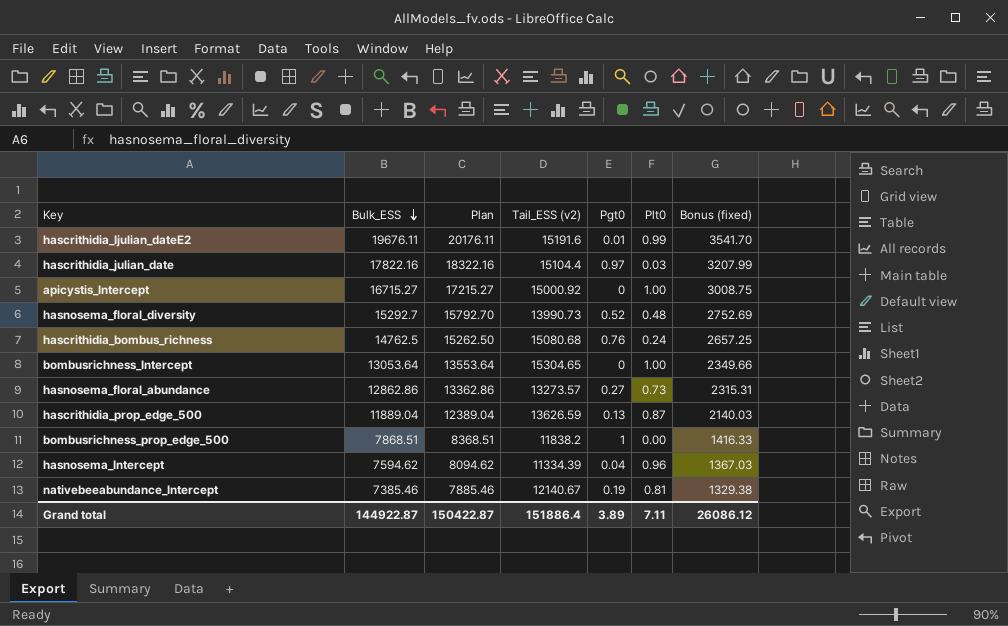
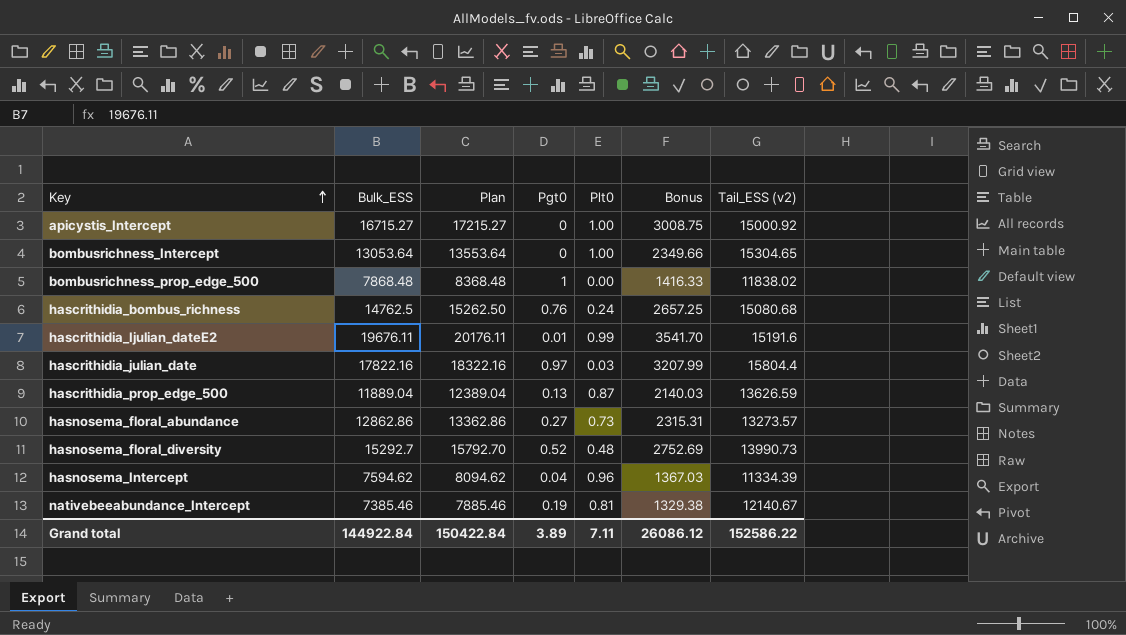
row order: Bulk_ESS descending -> Key ascending
column name: Bonus (fixed) -> Bonus
column Tail_ESS (v2) | position: 4 -> 7
bombusrichness_prop_edge_500 | Bulk_ESS: 7868.51 -> 7868.48
bombusrichness_prop_edge_500 | Plan: 8368.51 -> 8368.48
bombusrichness_prop_edge_500 | Tail_ESS (v2): 11838.2 -> 11838.02
hascrithidia_julian_date | Tail_ESS (v2): 15104.4 -> 15804.4
Grand total | Bulk_ESS: 144922.87 -> 144922.84
Grand total | Plan: 150422.87 -> 150422.84
Grand total | Tail_ESS (v2): 151886.4 -> 152586.22

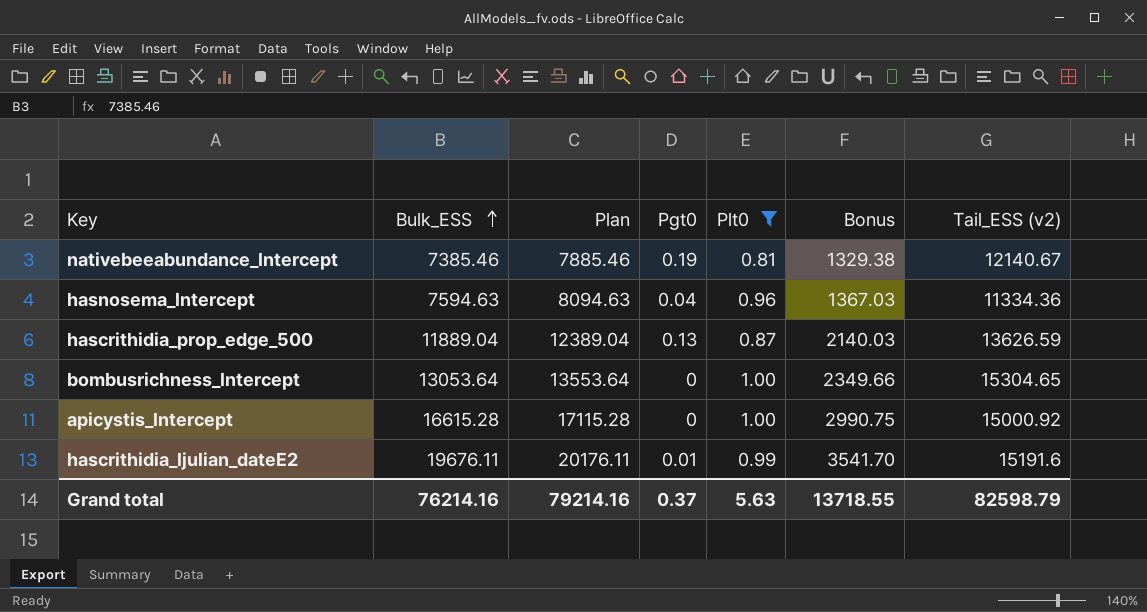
filter: none -> Plt0 >= 0.81
row order: Key ascending -> Bulk_ESS ascending
hasnosema_Intercept | Bulk_ESS: 7594.62 -> 7594.63
hasnosema_Intercept | Plan: 8094.62 -> 8094.63
hasnosema_Intercept | Tail_ESS (v2): 11334.39 -> 11334.36
apicystis_Intercept | Bulk_ESS: 16715.27 -> 16615.28
apicystis_Intercept | Plan: 17215.27 -> 17115.28
apicystis_Intercept | Bonus: 3008.75 -> 2990.75
Grand total | Bulk_ESS: 144922.84 -> 76214.16
Grand total | Plan: 150422.84 -> 79214.16
Grand total | Pgt0: 3.89 -> 0.37
Grand total | Plt0: 7.11 -> 5.63
Grand total | Bonus: 26086.12 -> 13718.55
Grand total | Tail_ESS (v2): 152586.22 -> 82598.79

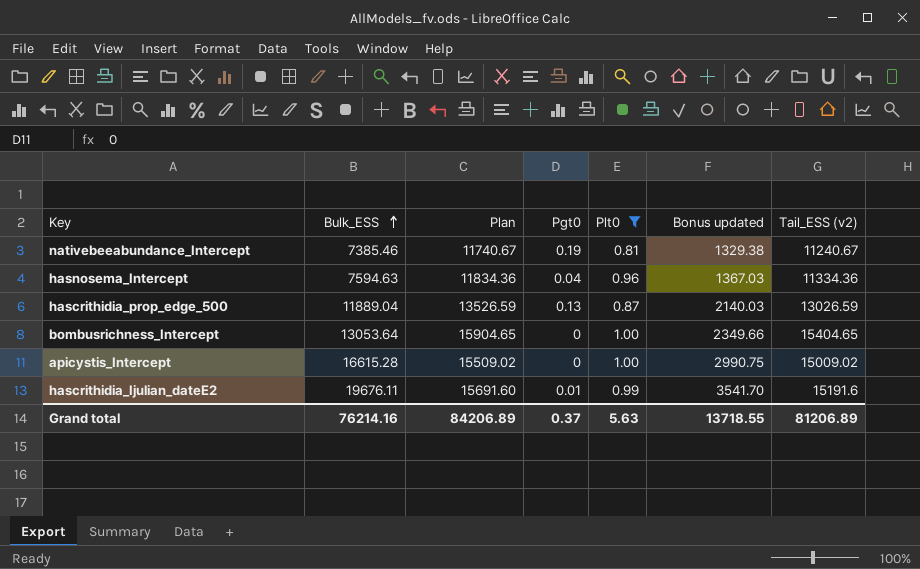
column Plan | formula: [Bulk_ESS] + 500 -> [Tail_ESS (v2)] + 500
column name: Bonus -> Bonus updated
nativebeeabundance_Intercept | Tail_ESS (v2): 12140.67 -> 11240.67
hascrithidia_prop_edge_500 | Tail_ESS (v2): 13626.59 -> 13026.59
bombusrichness_Intercept | Tail_ESS (v2): 15304.65 -> 15404.65
apicystis_Intercept | Tail_ESS (v2): 15000.92 -> 15009.02
Grand total | Plan: 79214.16 -> 84206.89
Grand total | Tail_ESS (v2): 82598.79 -> 81206.89

